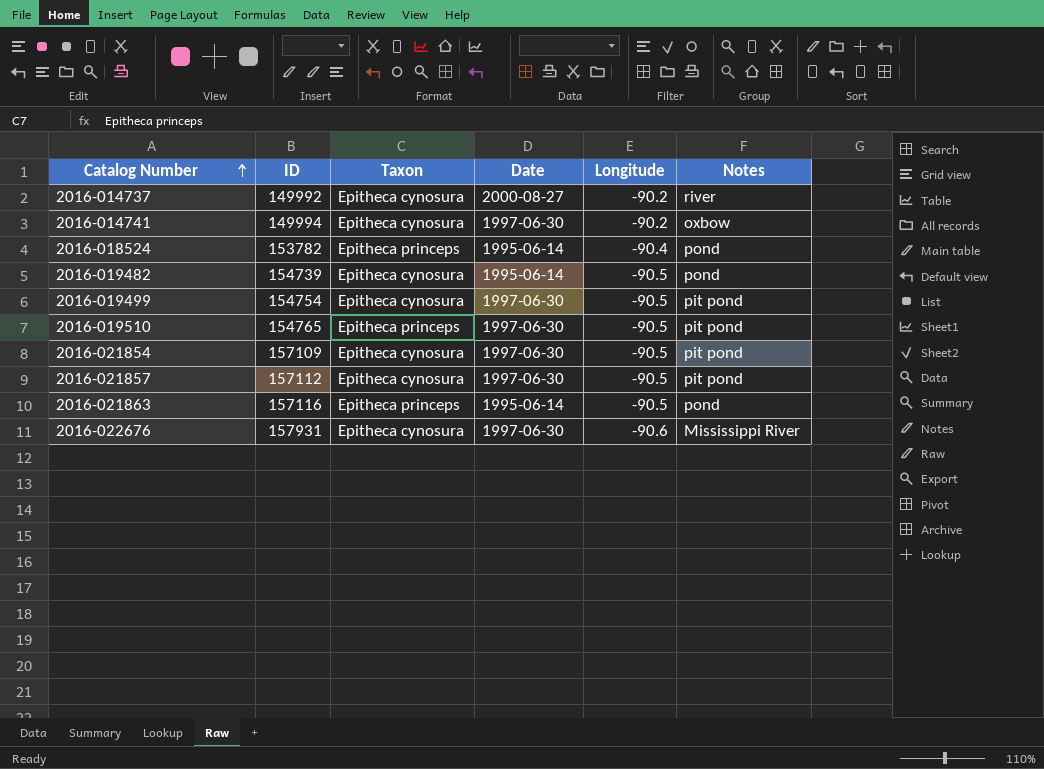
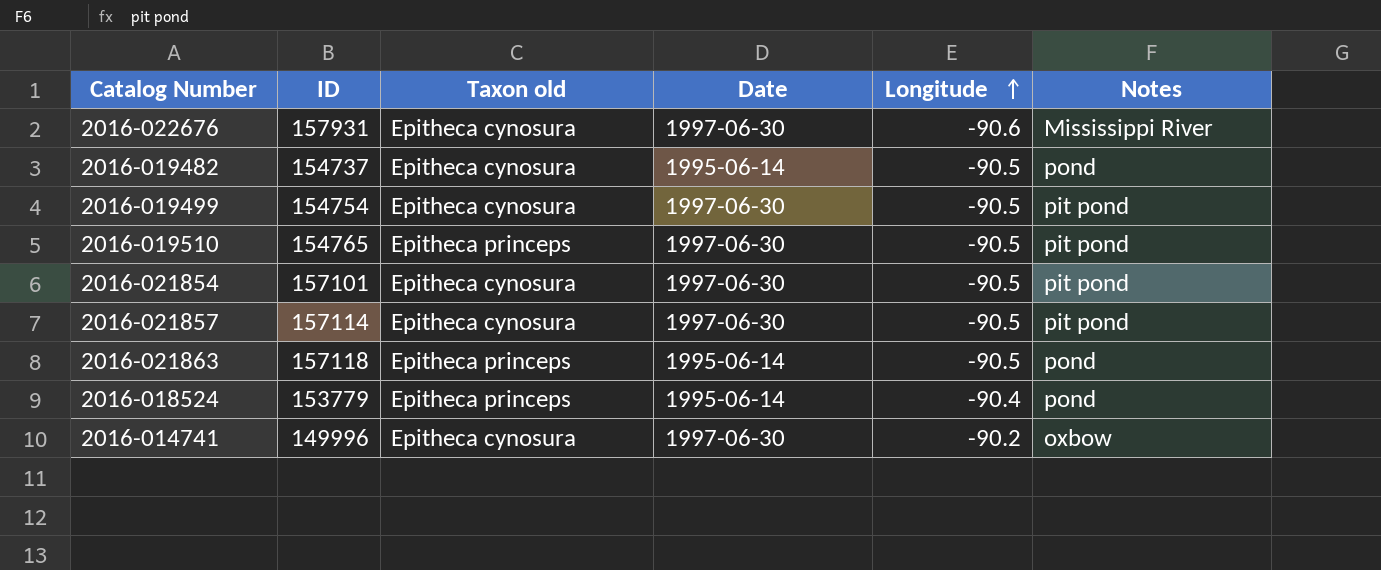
row order: Catalog Number ascending -> Longitude ascending
column name: Taxon -> Taxon old
row 2016-014737: 149992 | Epitheca cynosura | 2000-08-27 | -90.2 | river -> none
2016-019482 | ID: 154739 -> 154737
2016-021854 | ID: 157109 -> 157101
2016-021857 | ID: 157112 -> 157114
2016-021863 | ID: 157116 -> 157118
2016-018524 | ID: 153782 -> 153779
2016-014741 | ID: 149994 -> 149996

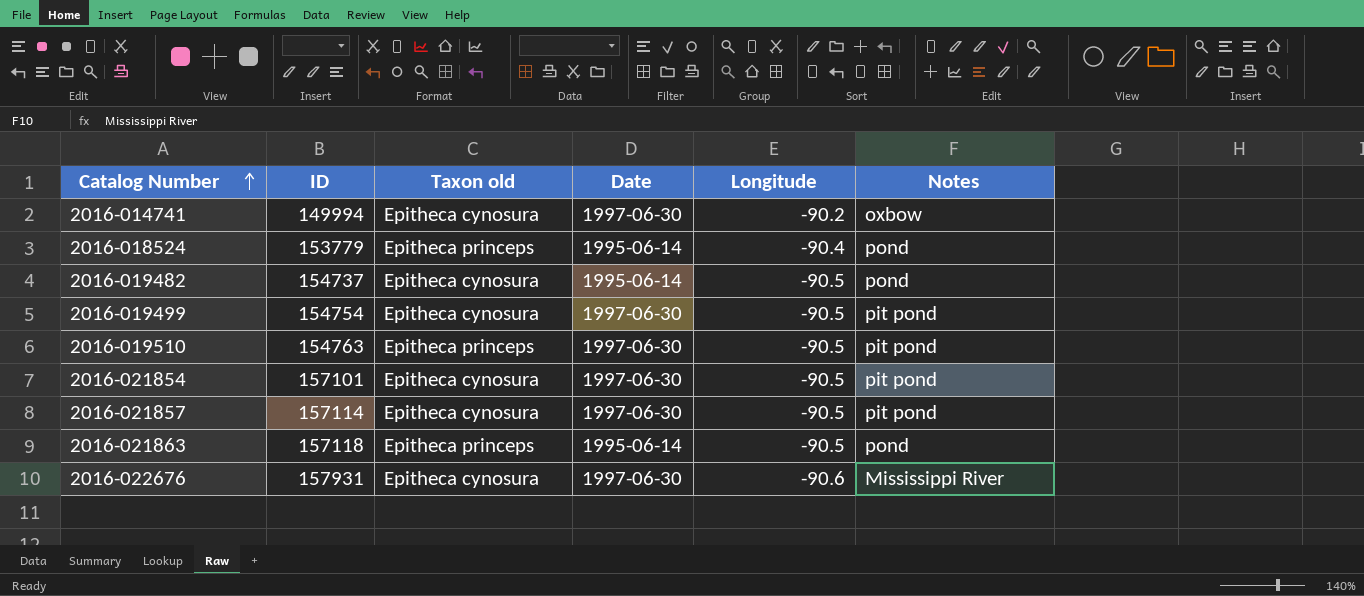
row order: Longitude ascending -> Catalog Number ascending
2016-014741 | ID: 149996 -> 149994
2016-019510 | ID: 154765 -> 154763

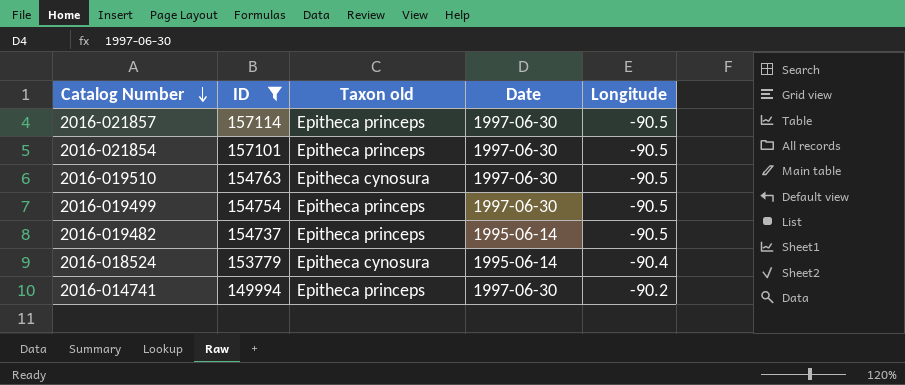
filter: none -> ID <= 157114
row order: Catalog Number ascending -> Catalog Number descending
column Notes | position: 6 -> none
2016-021857 | Taxon old: Epitheca cynosura -> Epitheca princeps
2016-021854 | Taxon old: Epitheca cynosura -> Epitheca princeps
2016-019510 | Taxon old: Epitheca princeps -> Epitheca cynosura
2016-019499 | Taxon old: Epitheca cynosura -> Epitheca princeps
2016-019482 | Taxon old: Epitheca cynosura -> Epitheca princeps
2016-018524 | Taxon old: Epitheca princeps -> Epitheca cynosura
2016-014741 | Taxon old: Epitheca cynosura -> Epitheca princeps

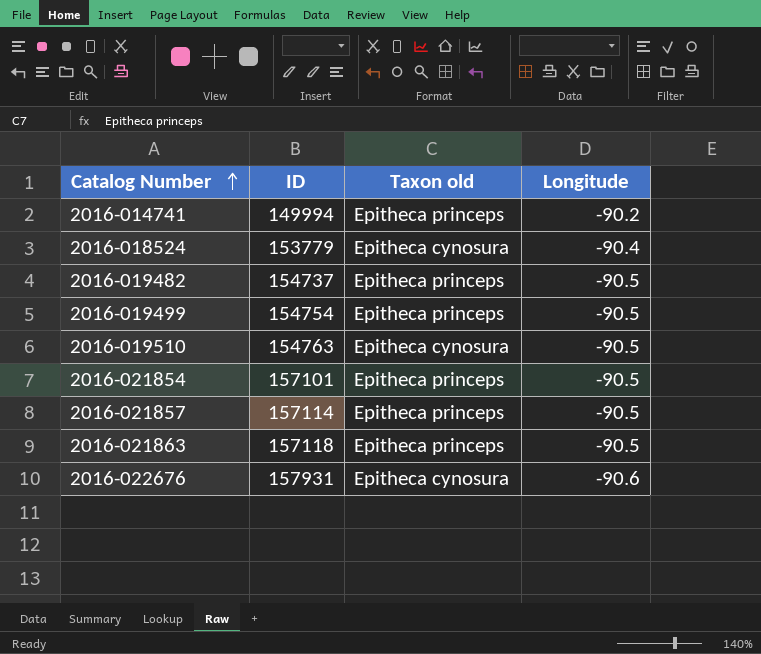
filter: ID <= 157114 -> none
row order: Catalog Number descending -> Catalog Number ascending
column Date | position: 4 -> none

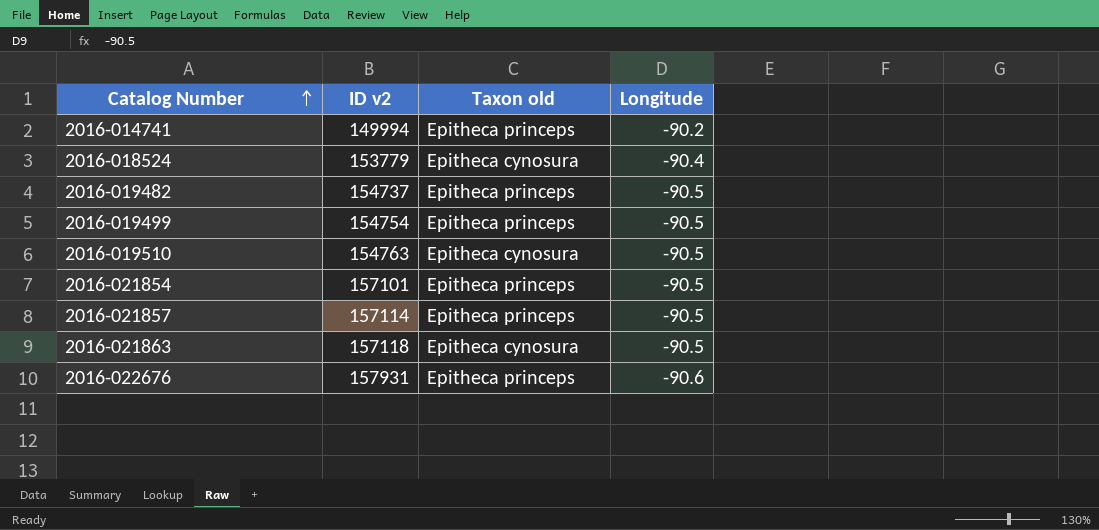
column name: ID -> ID v2
2016-021863 | Taxon old: Epitheca princeps -> Epitheca cynosura
2016-022676 | Taxon old: Epitheca cynosura -> Epitheca princeps

